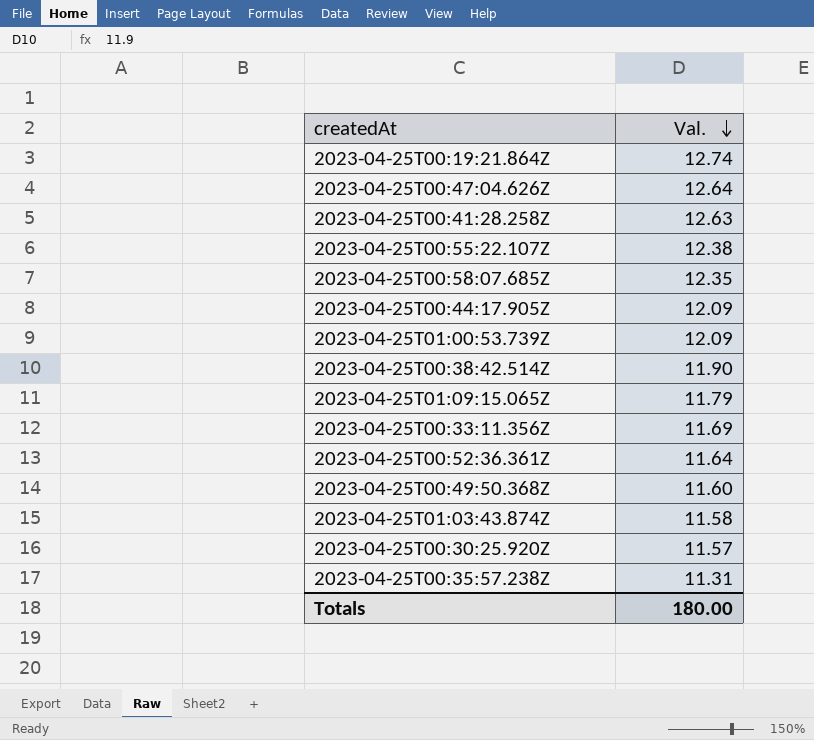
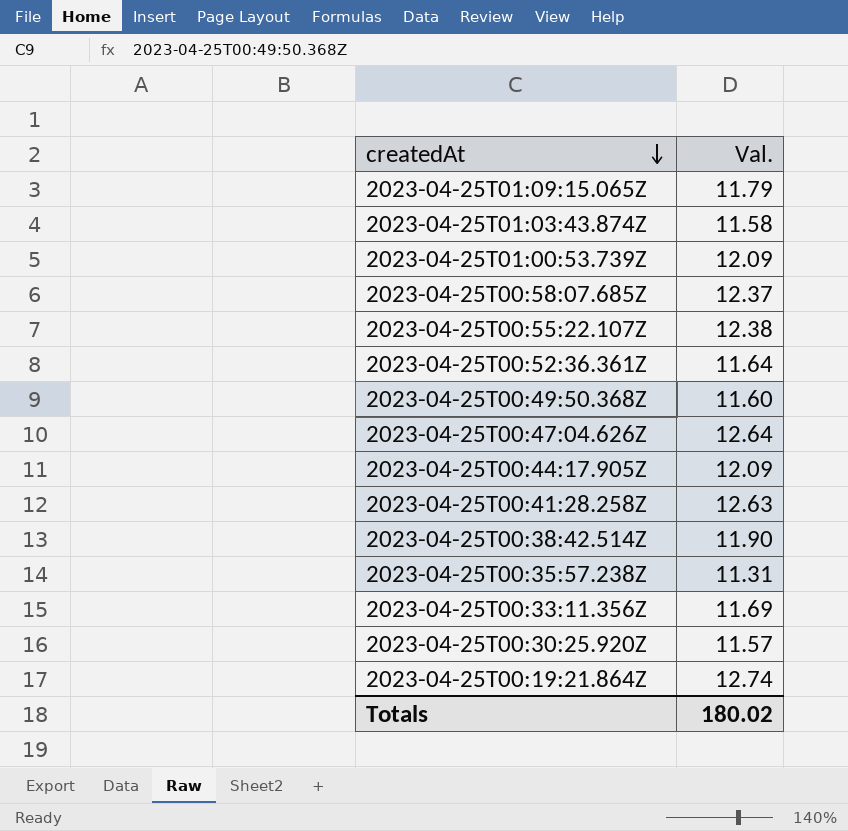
row order: Val. descending -> createdAt descending
2023-04-25T00:58:07.685Z | Val.: 12.35 -> 12.37
Totals | Val.: 180.00 -> 180.02

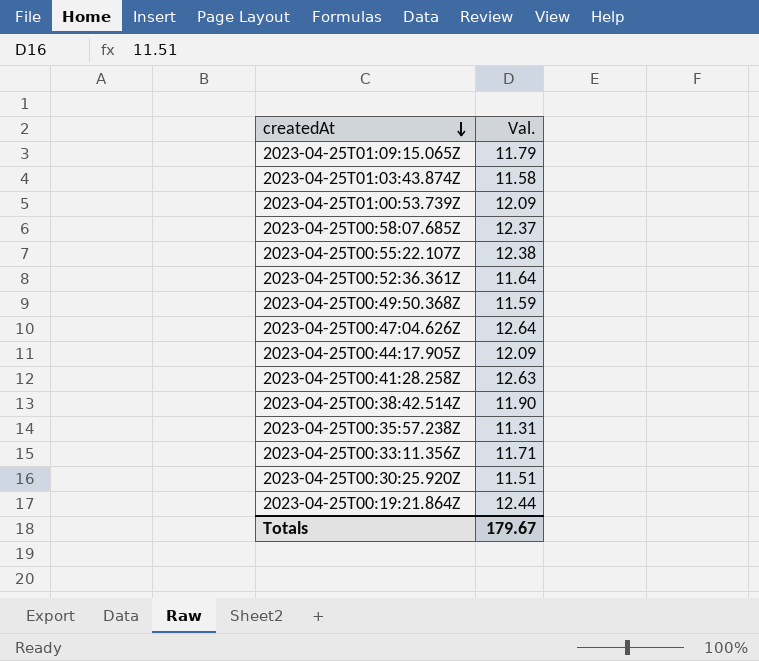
2023-04-25T00:49:50.368Z | Val.: 11.60 -> 11.59
2023-04-25T00:33:11.356Z | Val.: 11.69 -> 11.71
2023-04-25T00:30:25.920Z | Val.: 11.57 -> 11.51
2023-04-25T00:19:21.864Z | Val.: 12.74 -> 12.44
Totals | Val.: 180.02 -> 179.67

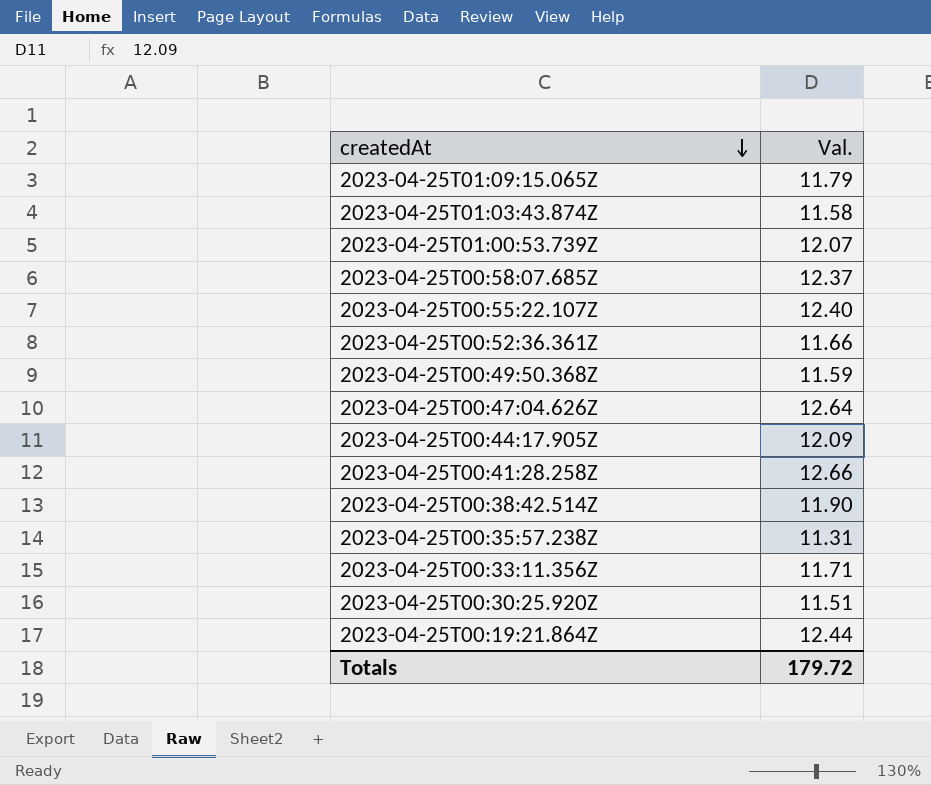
2023-04-25T01:00:53.739Z | Val.: 12.09 -> 12.07
2023-04-25T00:55:22.107Z | Val.: 12.38 -> 12.40
2023-04-25T00:52:36.361Z | Val.: 11.64 -> 11.66
2023-04-25T00:41:28.258Z | Val.: 12.63 -> 12.66
Totals | Val.: 179.67 -> 179.72

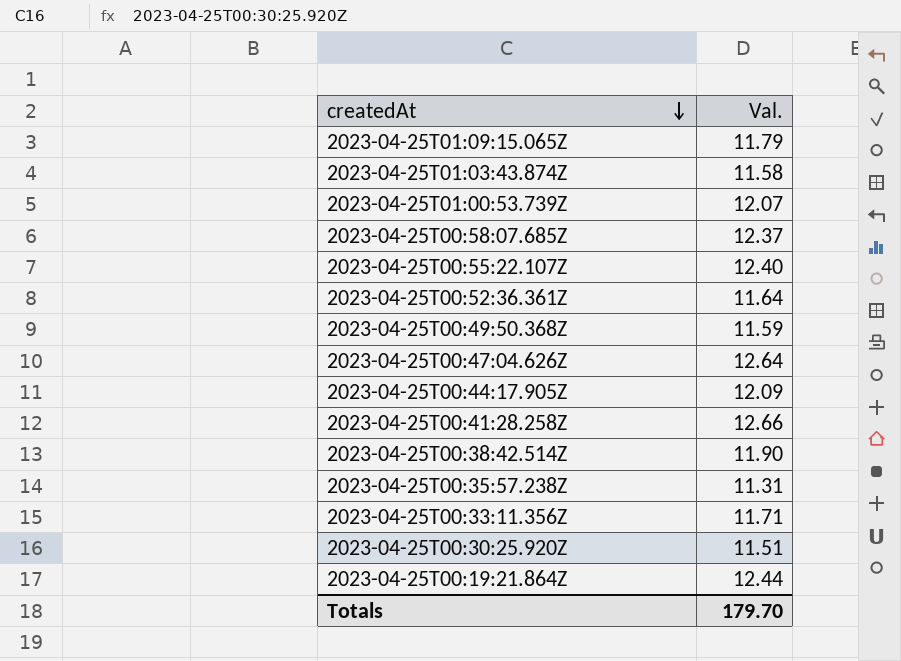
2023-04-25T00:52:36.361Z | Val.: 11.66 -> 11.64
Totals | Val.: 179.72 -> 179.70

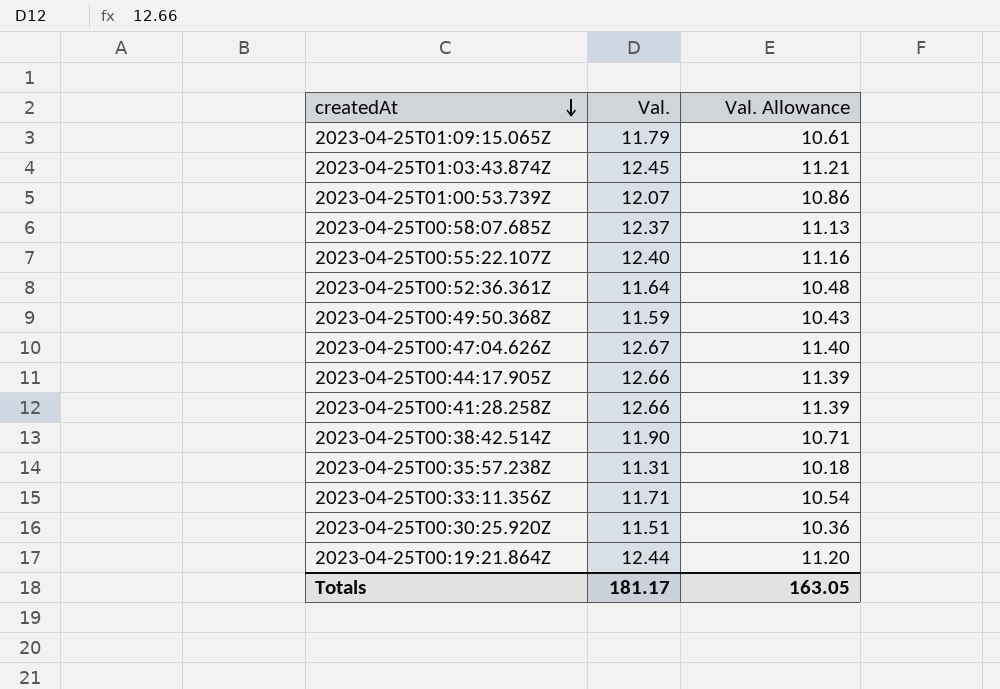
column Val. Allowance | formula: none -> [Val.] * 0.9
2023-04-25T01:03:43.874Z | Val.: 11.58 -> 12.45
2023-04-25T00:47:04.626Z | Val.: 12.64 -> 12.67
2023-04-25T00:44:17.905Z | Val.: 12.09 -> 12.66
Totals | Val.: 179.70 -> 181.17

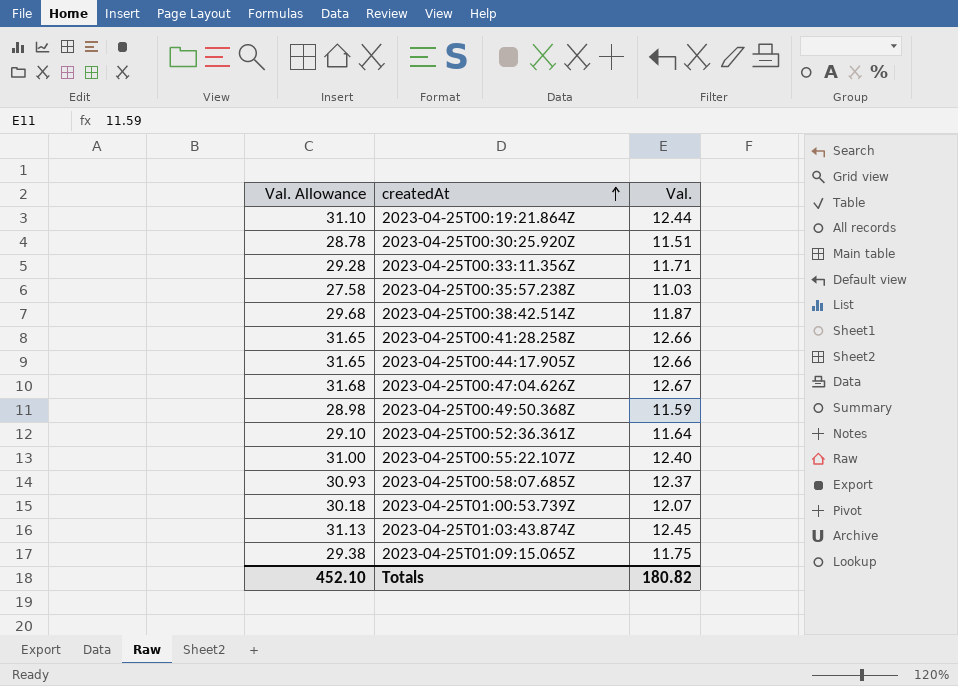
row order: createdAt descending -> createdAt ascending
column Val. Allowance | formula: [Val.] * 0.9 -> [Val.] * 2.5
column Val. Allowance | position: 3 -> 1
2023-04-25T00:35:57.238Z | Val.: 11.31 -> 11.03
2023-04-25T00:38:42.514Z | Val.: 11.90 -> 11.87
2023-04-25T01:09:15.065Z | Val.: 11.79 -> 11.75
Totals | Val. Allowance: 163.05 -> 452.10
Totals | Val.: 181.17 -> 180.82

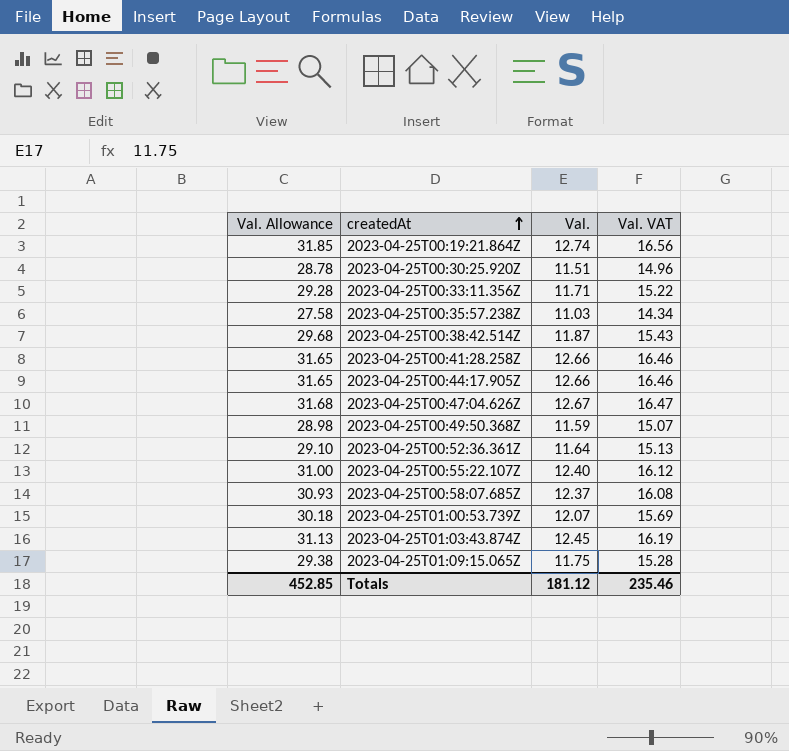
column Val. VAT | formula: none -> [Val.] * 1.3
2023-04-25T00:19:21.864Z | Val. Allowance: 31.10 -> 31.85
2023-04-25T00:19:21.864Z | Val.: 12.44 -> 12.74
Totals | Val. Allowance: 452.10 -> 452.85
Totals | Val.: 180.82 -> 181.12

